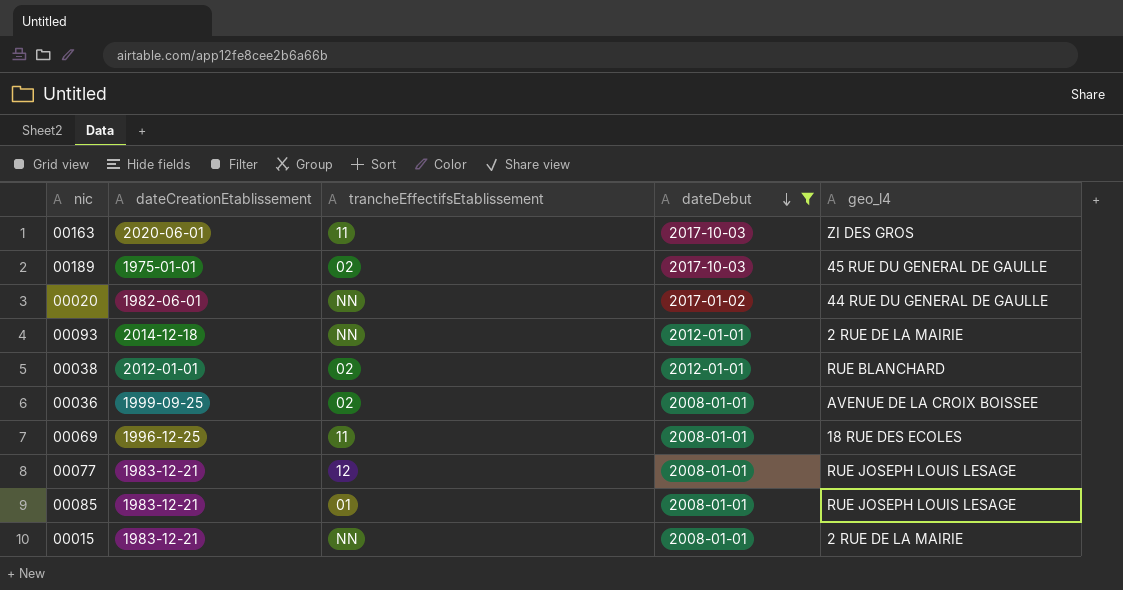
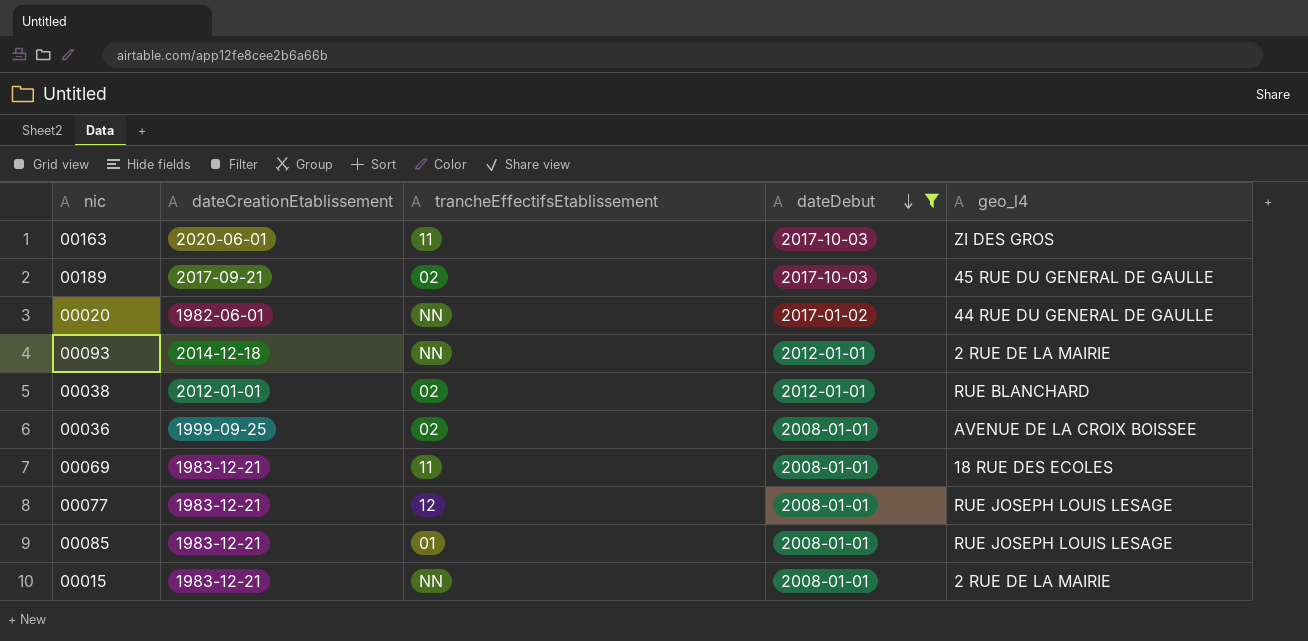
00189 | dateCreationEtablissement: 1975-01-01 -> 2017-09-21
00069 | dateCreationEtablissement: 1996-12-25 -> 1983-12-21

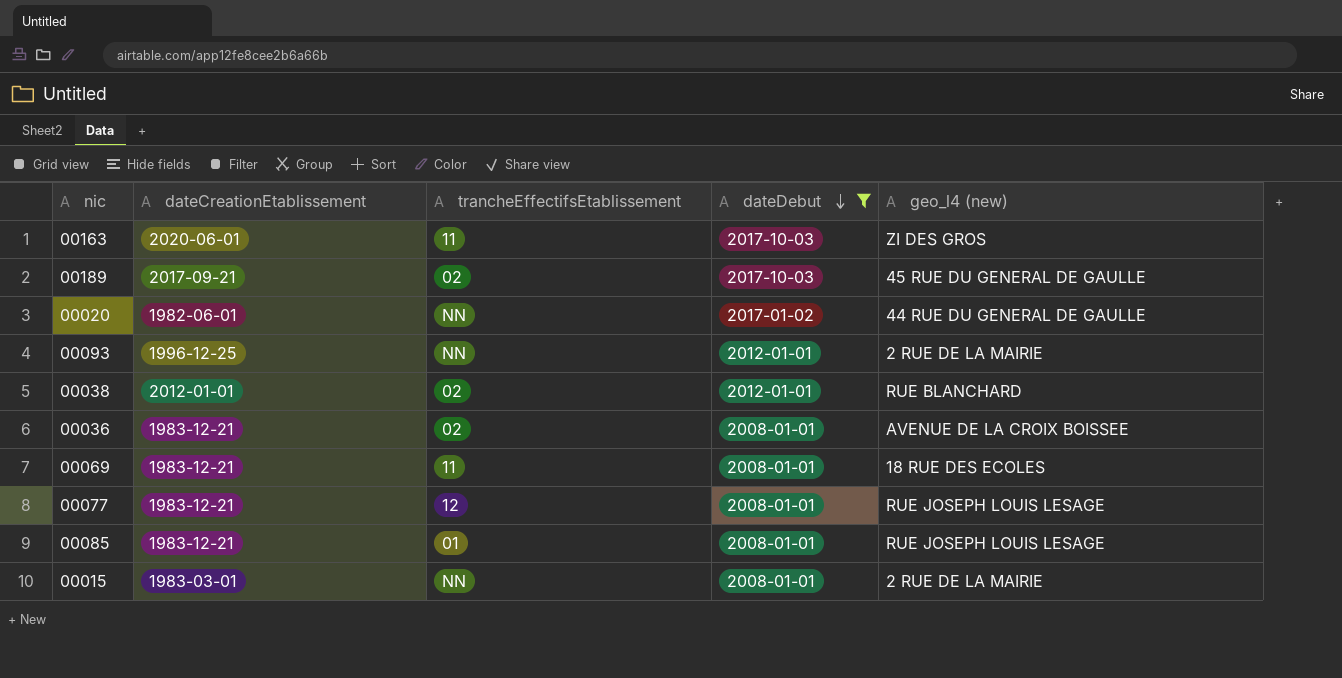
column name: geo_l4 -> geo_l4 (new)
00093 | dateCreationEtablissement: 2014-12-18 -> 1996-12-25
00036 | dateCreationEtablissement: 1999-09-25 -> 1983-12-21
00015 | dateCreationEtablissement: 1983-12-21 -> 1983-03-01

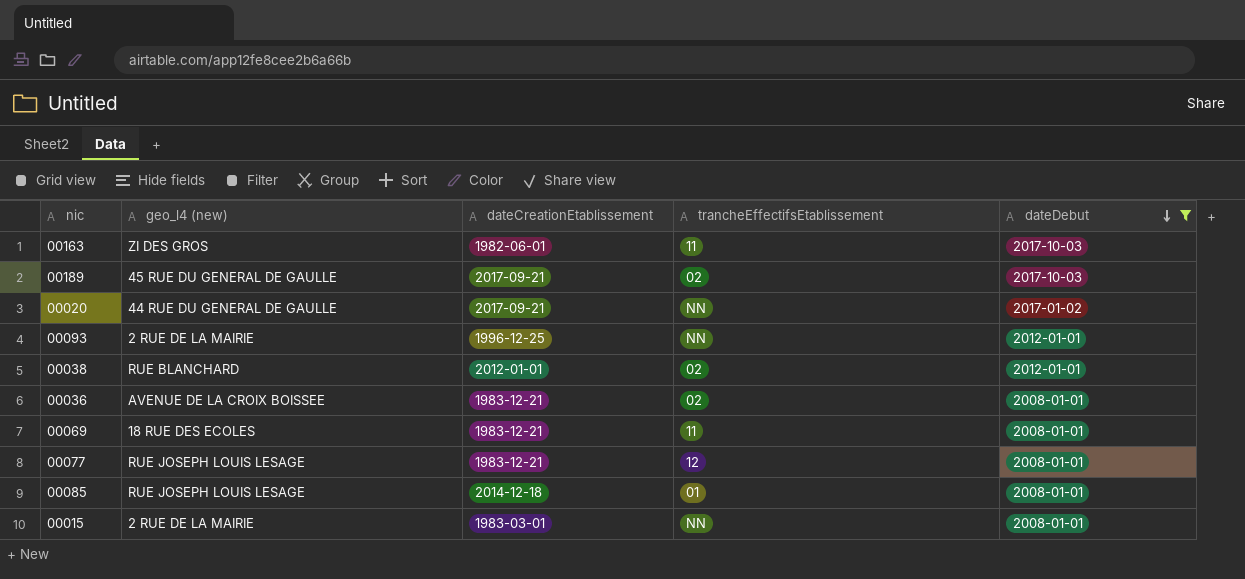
column geo_l4 (new) | position: 5 -> 2
00163 | dateCreationEtablissement: 2020-06-01 -> 1982-06-01
00020 | dateCreationEtablissement: 1982-06-01 -> 2017-09-21
00085 | dateCreationEtablissement: 1983-12-21 -> 2014-12-18

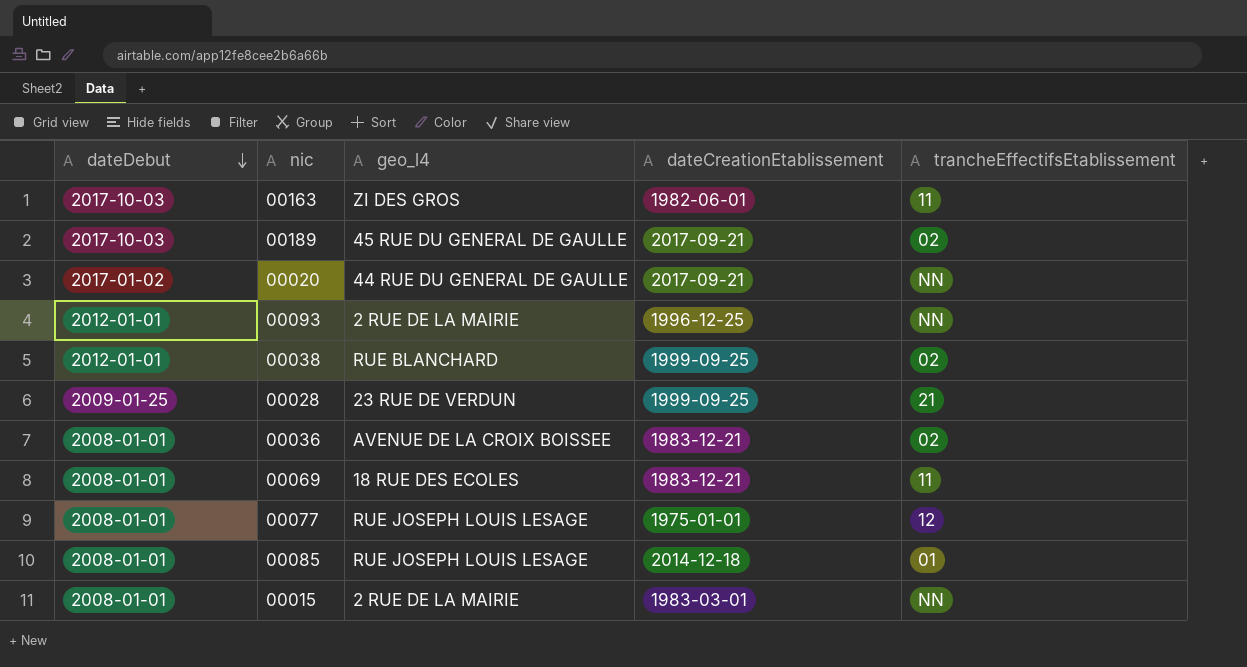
filter: dateDebut != 2009-01-25 -> none
column dateDebut | position: 5 -> 1
column name: geo_l4 (new) -> geo_l4
00038 | dateCreationEtablissement: 2012-01-01 -> 1999-09-25
00077 | dateCreationEtablissement: 1983-12-21 -> 1975-01-01

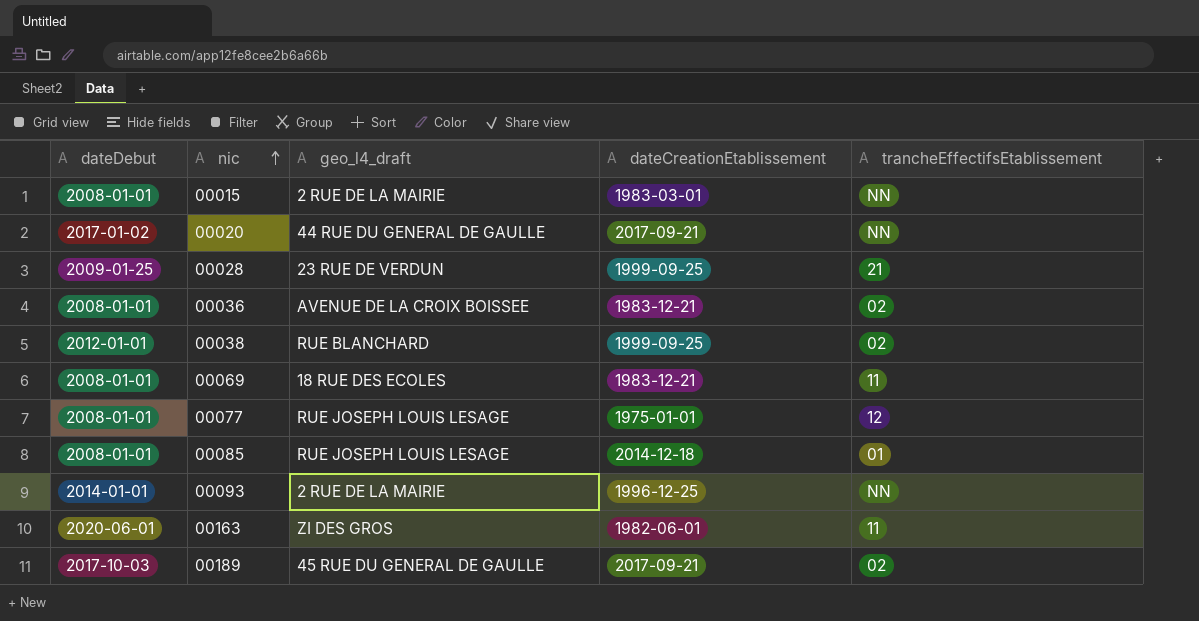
row order: dateDebut descending -> nic ascending
column name: geo_l4 -> geo_l4_draft
00093 | dateDebut: 2012-01-01 -> 2014-01-01
00163 | dateDebut: 2017-10-03 -> 2020-06-01

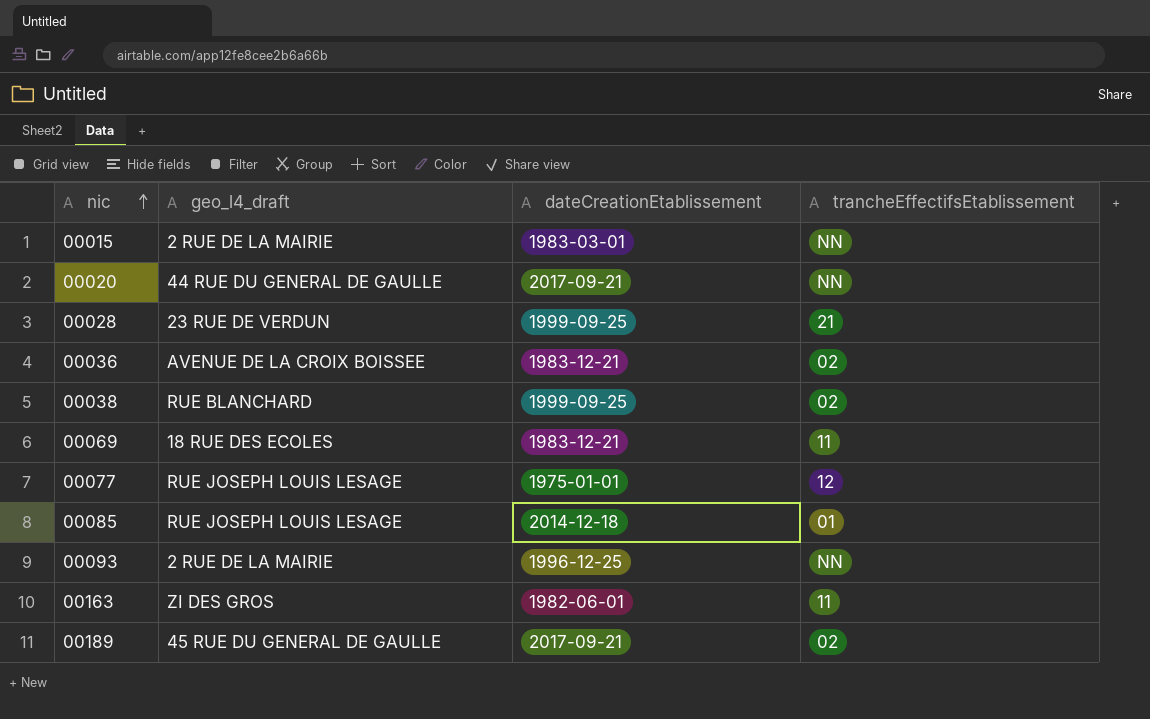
column dateDebut | position: 1 -> none

